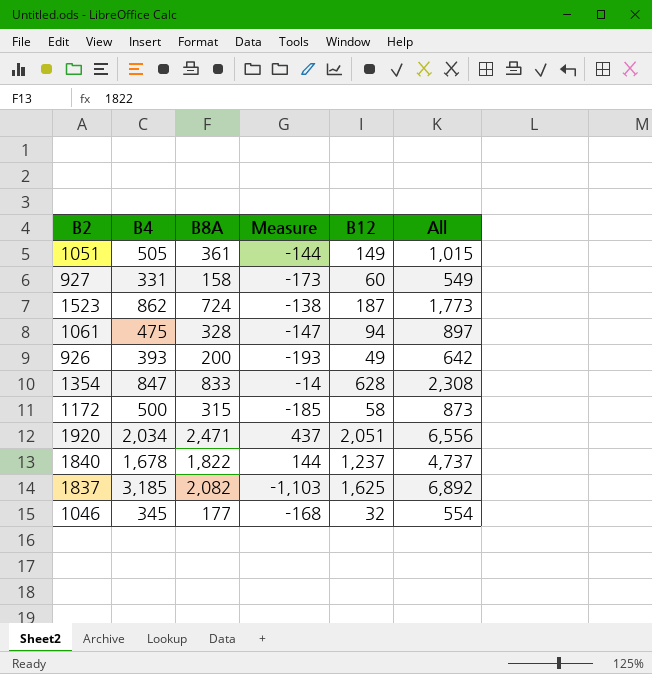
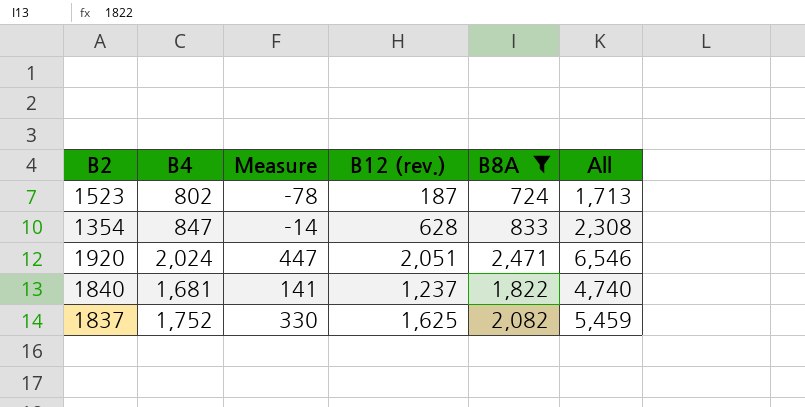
filter: none -> B8A >= 724
column name: B12 -> B12 (rev.)
column B8A | position: 3 -> 5
1523 | B4: 862 -> 802
1523 | Measure: -138 -> -78
1523 | All: 1,773 -> 1,713
1920 | B4: 2,034 -> 2,024
1920 | Measure: 437 -> 447
1920 | All: 6,556 -> 6,546
1840 | B4: 1,678 -> 1,681
1840 | Measure: 144 -> 141
1840 | All: 4,737 -> 4,740
1837 | B4: 3,185 -> 1,752
1837 | Measure: -1,103 -> 330
1837 | All: 6,892 -> 5,459

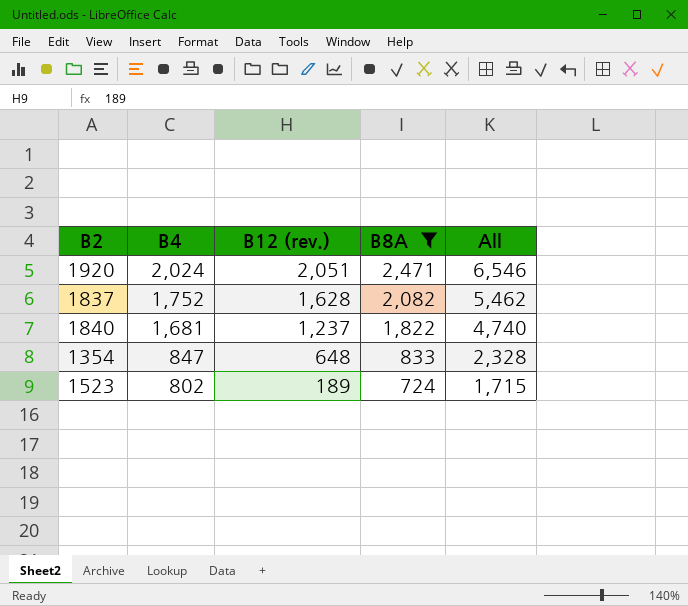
row order: none -> B4 descending
column Measure | formula: [B8A] - [B4] -> none
1837 | B12 (rev.): 1,625 -> 1,628
1837 | All: 5,459 -> 5,462
1354 | B12 (rev.): 628 -> 648
1354 | All: 2,308 -> 2,328
1523 | B12 (rev.): 187 -> 189
1523 | All: 1,713 -> 1,715

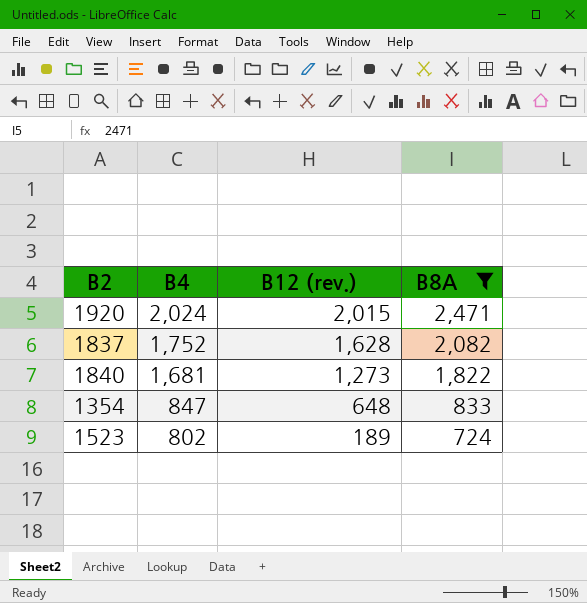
column All | formula: [B4] + [B12 (rev.)] + [B8A] -> none
1920 | B12 (rev.): 2,051 -> 2,015
1840 | B12 (rev.): 1,237 -> 1,273

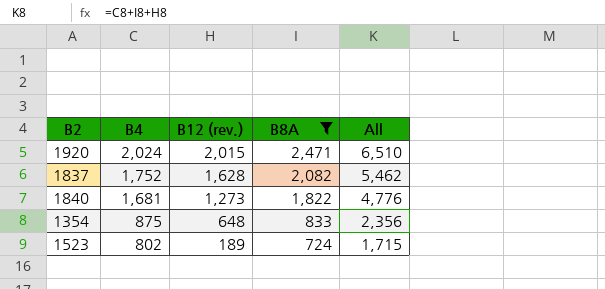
column All | formula: none -> [B4] + [B12 (rev.)] + [B8A]
1354 | B4: 847 -> 875

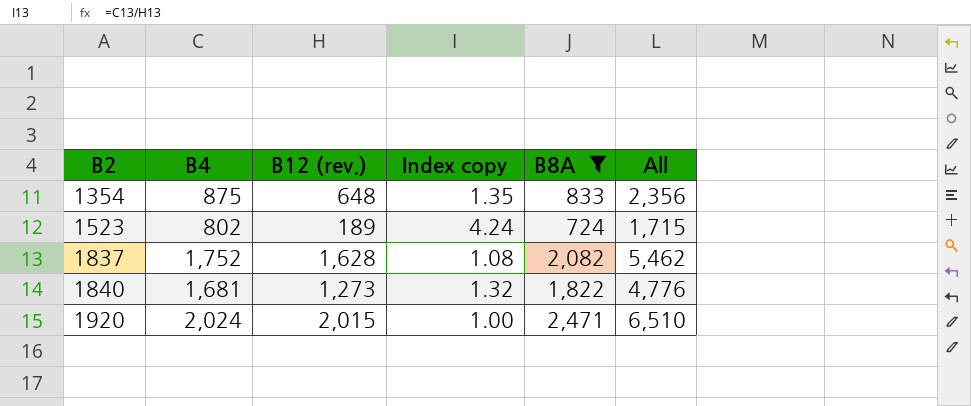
row order: B4 descending -> B2 ascending
column Index copy | formula: none -> [B4] / [B12 (rev.)]

